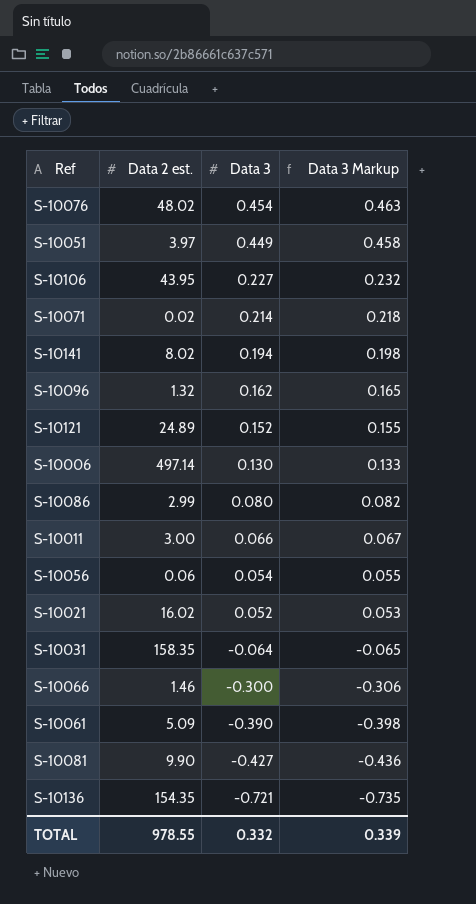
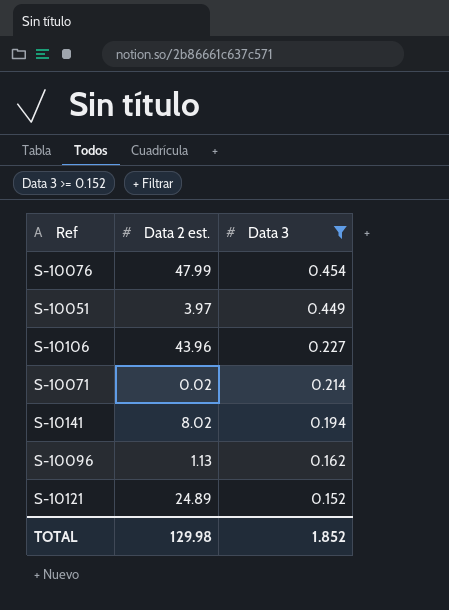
filter: none -> Data 3 >= 0.152
column Data 3 Markup | formula: [Data 3] * 1.02 -> none
S-10076 | Data 2 est.: 48.02 -> 47.99
S-10106 | Data 2 est.: 43.95 -> 43.96
S-10096 | Data 2 est.: 1.32 -> 1.13
TOTAL | Data 2 est.: 978.55 -> 129.98
TOTAL | Data 3: 0.332 -> 1.852

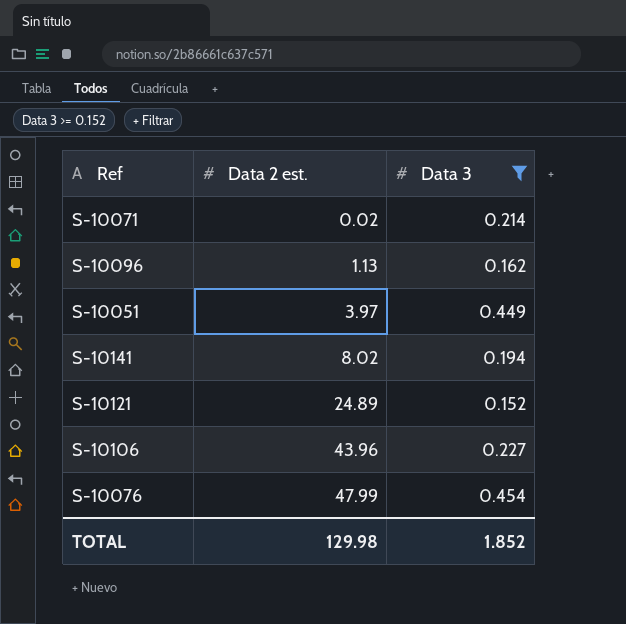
row order: Data 3 descending -> Data 2 est. ascending

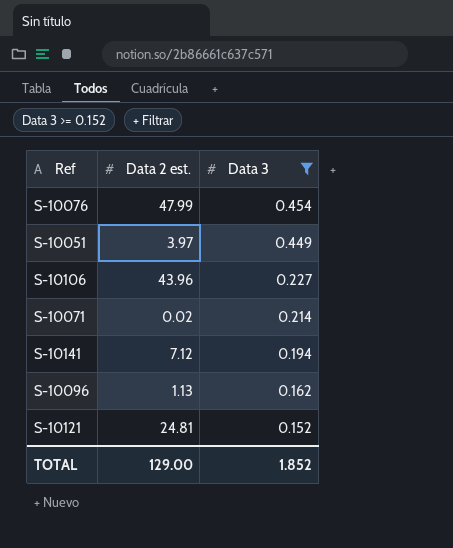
row order: Data 2 est. ascending -> Data 3 descending
S-10141 | Data 2 est.: 8.02 -> 7.12
S-10121 | Data 2 est.: 24.89 -> 24.81
TOTAL | Data 2 est.: 129.98 -> 129.00

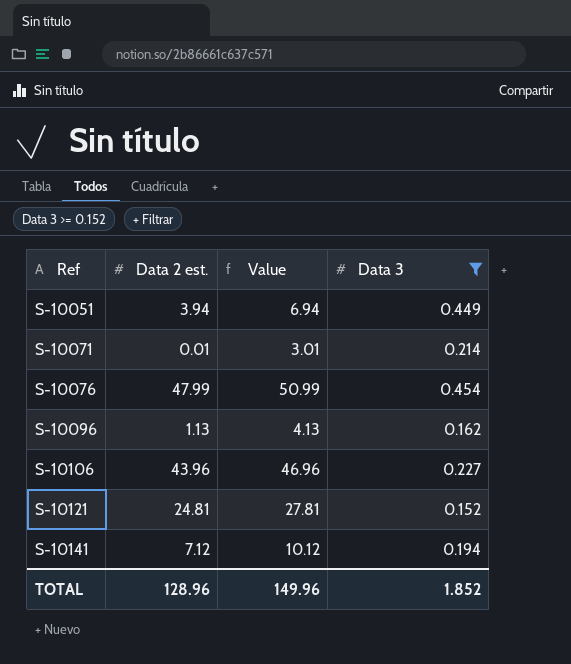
row order: Data 3 descending -> Ref ascending
column Value | formula: none -> [Data 2 est.] + 3
S-10051 | Data 2 est.: 3.97 -> 3.94
S-10071 | Data 2 est.: 0.02 -> 0.01
TOTAL | Data 2 est.: 129.00 -> 128.96

